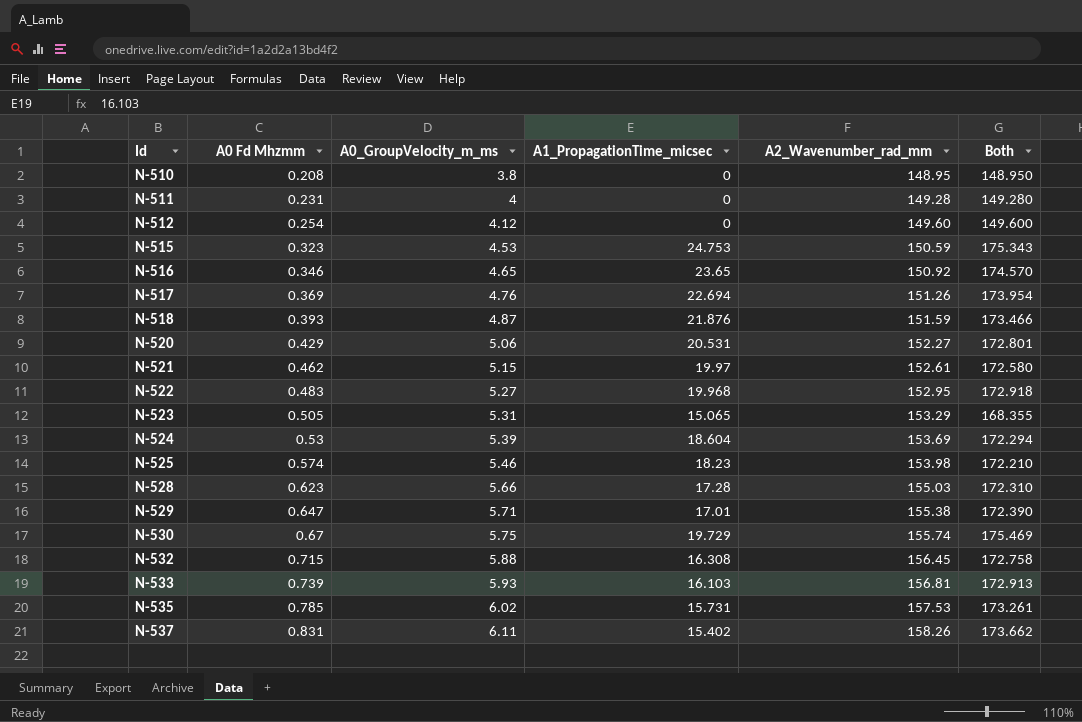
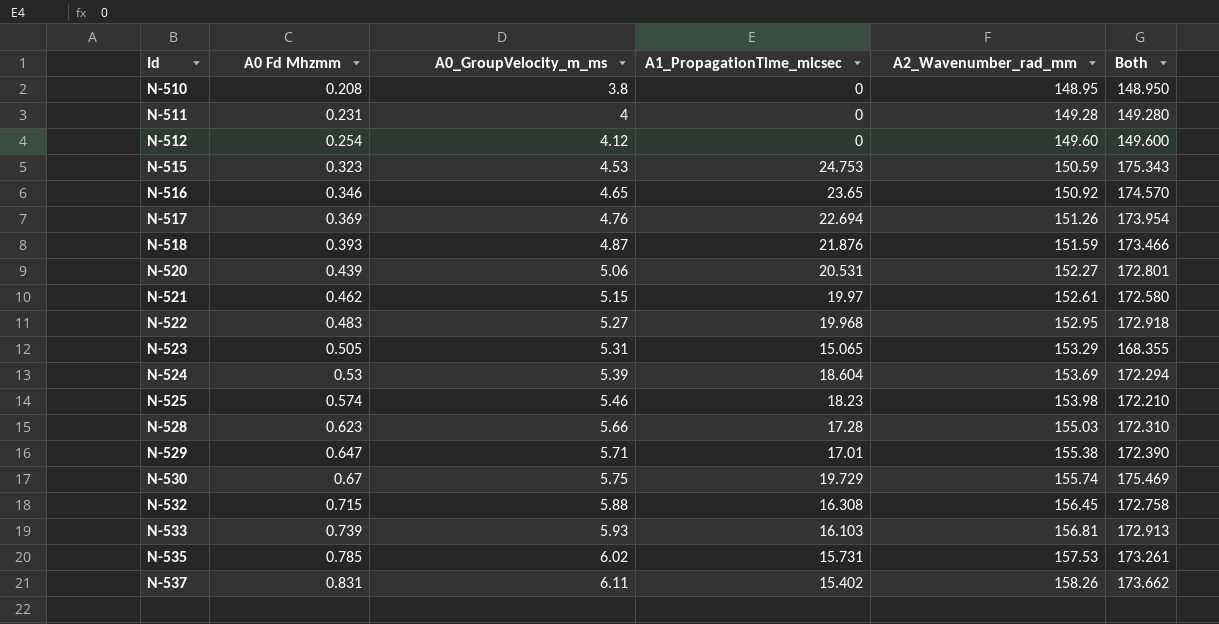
N-520 | A0 Fd Mhzmm: 0.429 -> 0.439

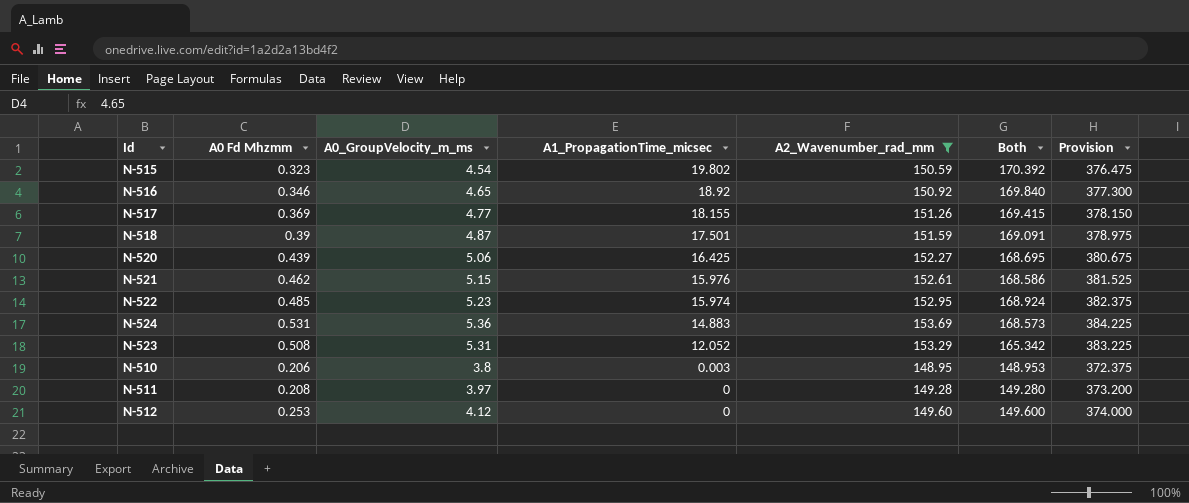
filter: none -> A2_Wavenumber_rad_mm <= 153.69
row order: Id ascending -> A1_PropagationTime_micsec descending
column Provision | formula: none -> [A2_Wavenumber_rad_mm] * 2.5
N-515 | A0_GroupVelocity_m_ms: 4.53 -> 4.54
N-515 | A1_PropagationTime_micsec: 24.753 -> 19.802
N-515 | Both: 175.343 -> 170.392
N-516 | A1_PropagationTime_micsec: 23.65 -> 18.92
N-516 | Both: 174.570 -> 169.840
N-517 | A0_GroupVelocity_m_ms: 4.76 -> 4.77
N-517 | A1_PropagationTime_micsec: 22.694 -> 18.155
N-517 | Both: 173.954 -> 169.415
N-518 | A0 Fd Mhzmm: 0.393 -> 0.39
N-518 | A1_PropagationTime_micsec: 21.876 -> 17.501
N-518 | Both: 173.466 -> 169.091
N-520 | A1_PropagationTime_micsec: 20.531 -> 16.425
N-520 | Both: 172.801 -> 168.695
N-521 | A1_PropagationTime_micsec: 19.97 -> 15.976
N-521 | Both: 172.580 -> 168.586
N-522 | A0 Fd Mhzmm: 0.483 -> 0.485
N-522 | A0_GroupVelocity_m_ms: 5.27 -> 5.23
N-522 | A1_PropagationTime_micsec: 19.968 -> 15.974
N-522 | Both: 172.918 -> 168.924
N-524 | A0 Fd Mhzmm: 0.53 -> 0.531
N-524 | A0_GroupVelocity_m_ms: 5.39 -> 5.36
N-524 | A1_PropagationTime_micsec: 18.604 -> 14.883
N-524 | Both: 172.294 -> 168.573
N-523 | A0 Fd Mhzmm: 0.505 -> 0.508
N-523 | A1_PropagationTime_micsec: 15.065 -> 12.052
N-523 | Both: 168.355 -> 165.342
N-510 | A0 Fd Mhzmm: 0.208 -> 0.206
N-510 | A1_PropagationTime_micsec: 0 -> 0.003
N-510 | Both: 148.950 -> 148.953
N-511 | A0 Fd Mhzmm: 0.231 -> 0.208
N-511 | A0_GroupVelocity_m_ms: 4 -> 3.97
N-512 | A0 Fd Mhzmm: 0.254 -> 0.253

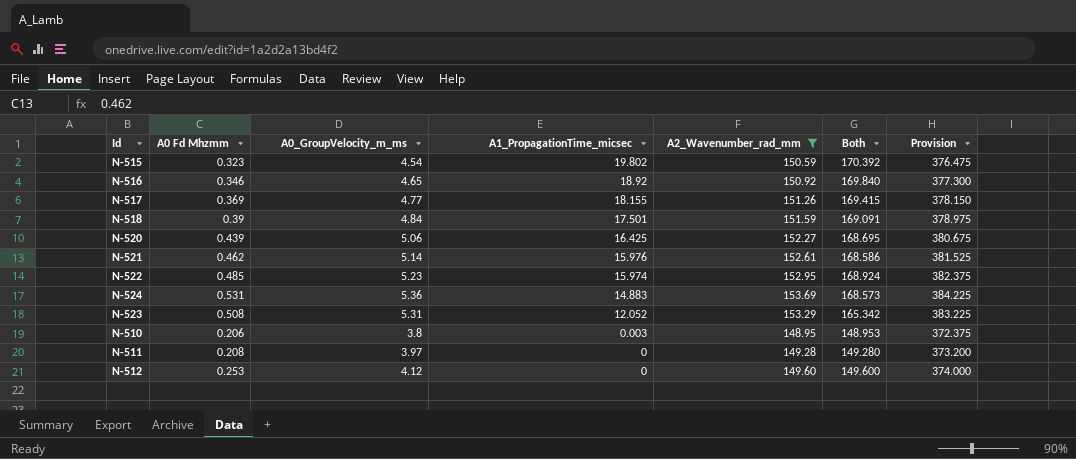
N-518 | A0_GroupVelocity_m_ms: 4.87 -> 4.84
N-521 | A0_GroupVelocity_m_ms: 5.15 -> 5.14

